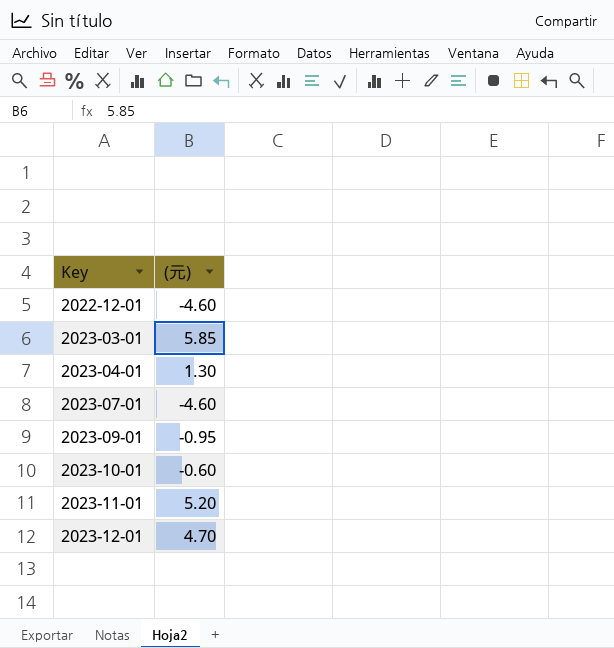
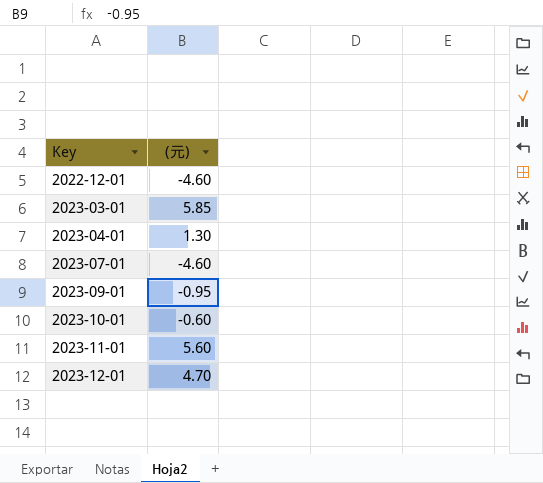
2023-11-01 | (元): 5.20 -> 5.60

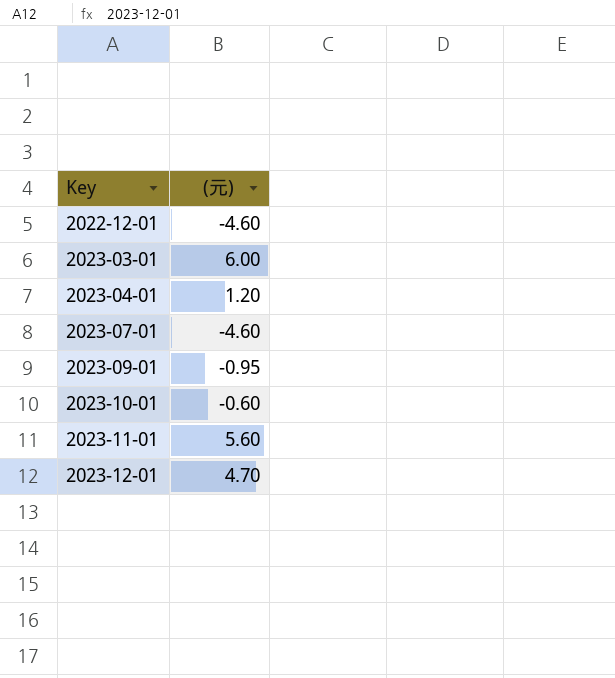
2023-03-01 | (元): 5.85 -> 6.00
2023-04-01 | (元): 1.30 -> 1.20

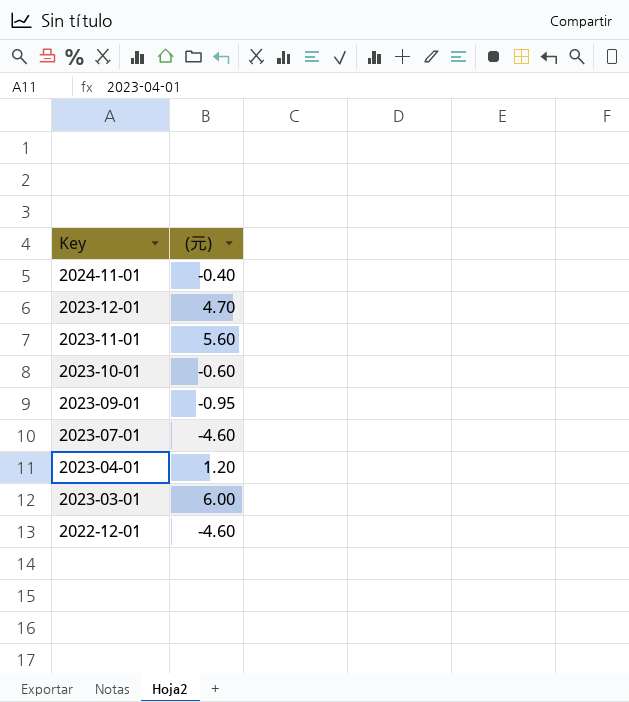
row order: Key ascending -> Key descending
row 2024-11-01: none -> -0.40

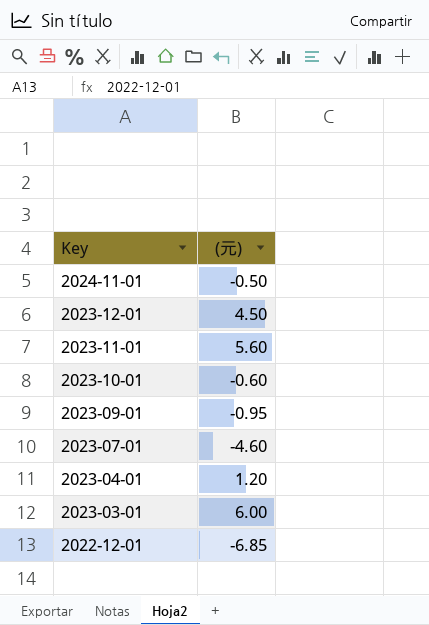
2024-11-01 | (元): -0.40 -> -0.50
2023-12-01 | (元): 4.70 -> 4.50
2022-12-01 | (元): -4.60 -> -6.85

